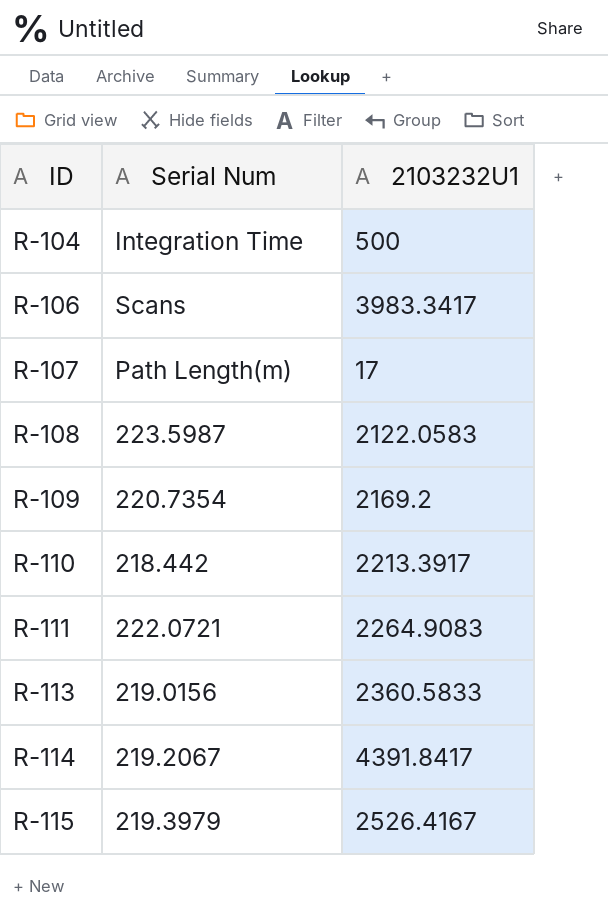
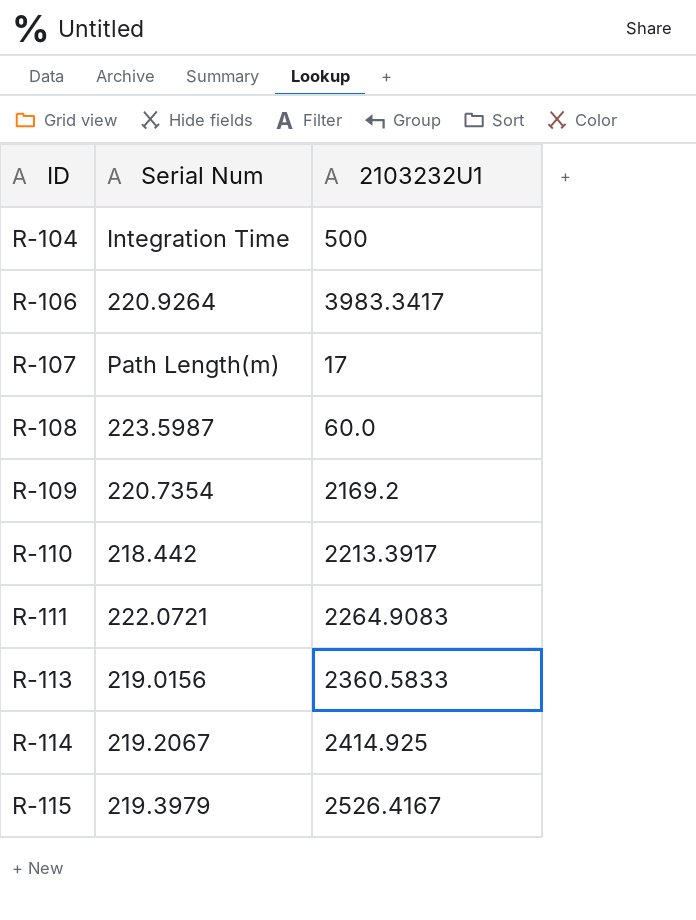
R-106 | Serial Num: Scans -> 220.9264
R-108 | 2103232U1: 2122.0583 -> 60.0
R-114 | 2103232U1: 4391.8417 -> 2414.925

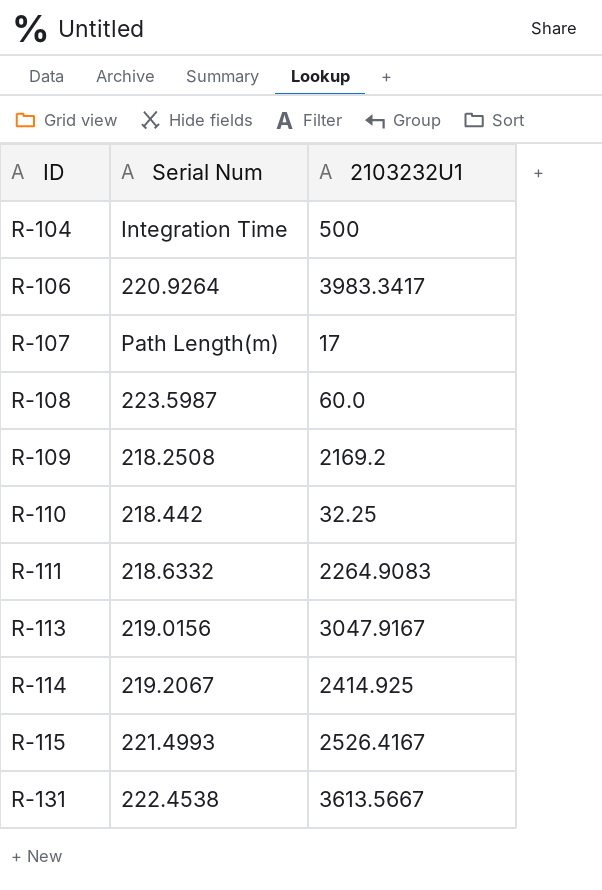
R-109 | Serial Num: 220.7354 -> 218.2508
R-110 | 2103232U1: 2213.3917 -> 32.25
R-111 | Serial Num: 222.0721 -> 218.6332
R-113 | 2103232U1: 2360.5833 -> 3047.9167
R-115 | Serial Num: 219.3979 -> 221.4993
row R-131: none -> 222.4538 | 3613.5667

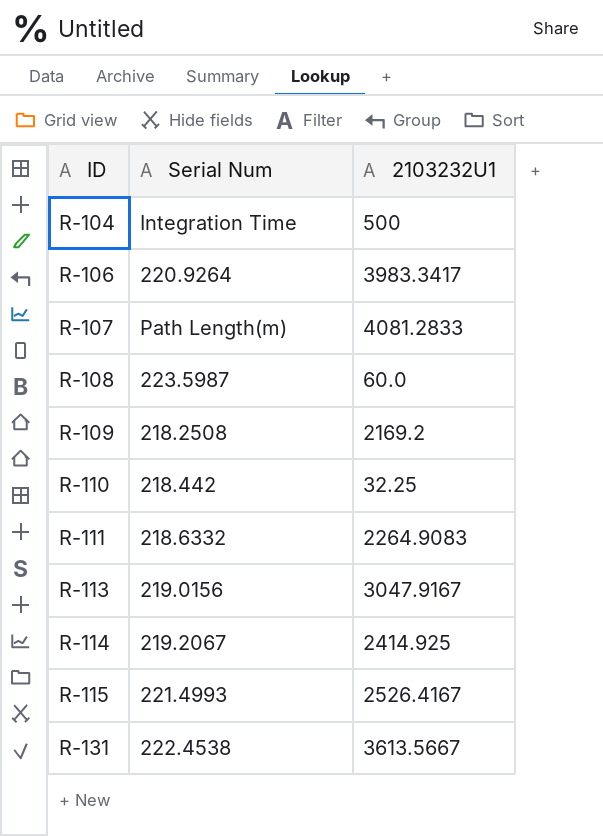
R-107 | 2103232U1: 17 -> 4081.2833

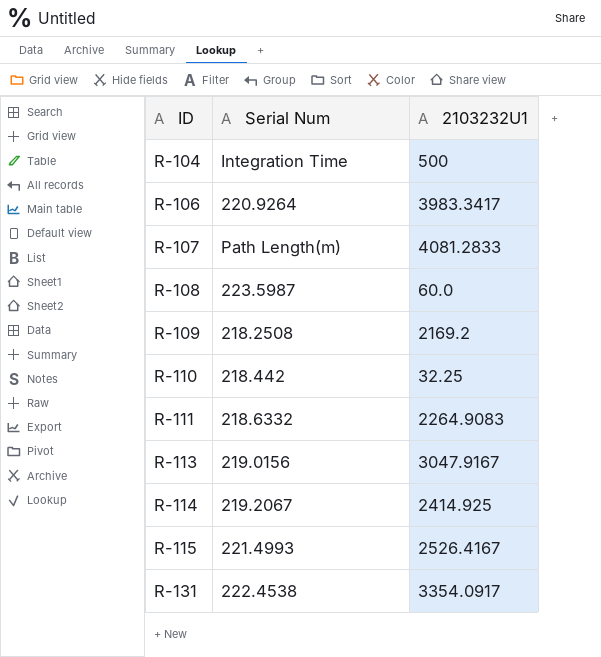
R-131 | 2103232U1: 3613.5667 -> 3354.0917

